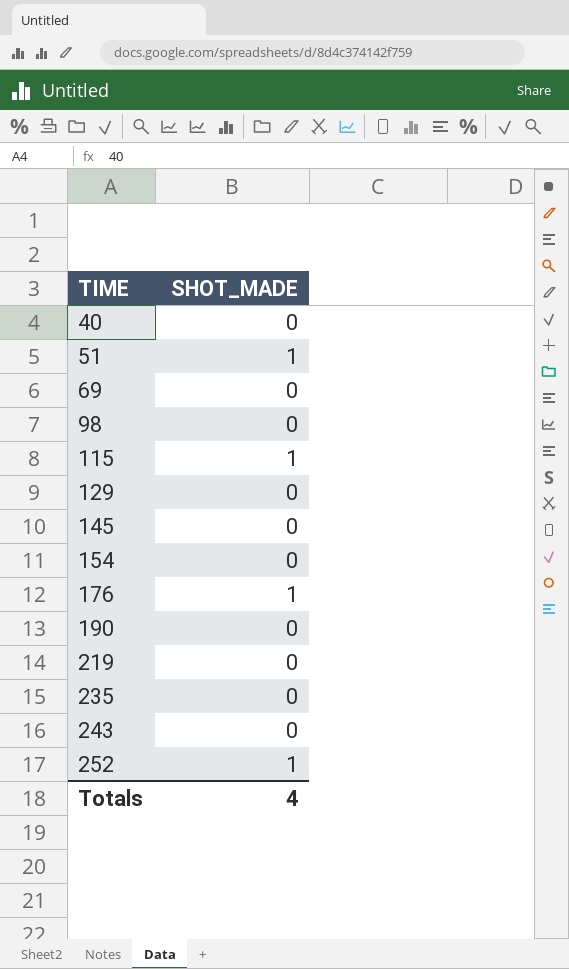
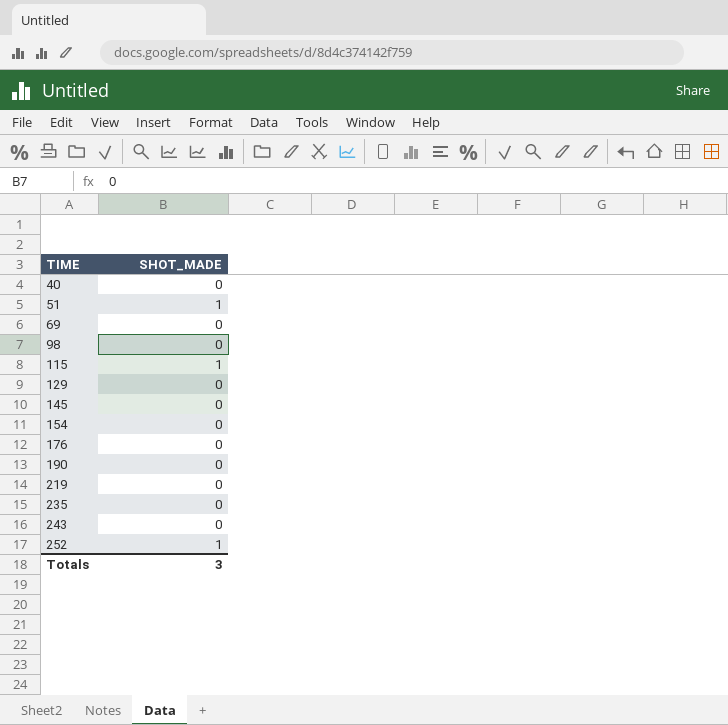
176 | SHOT_MADE: 1 -> 0
Totals | SHOT_MADE: 4 -> 3

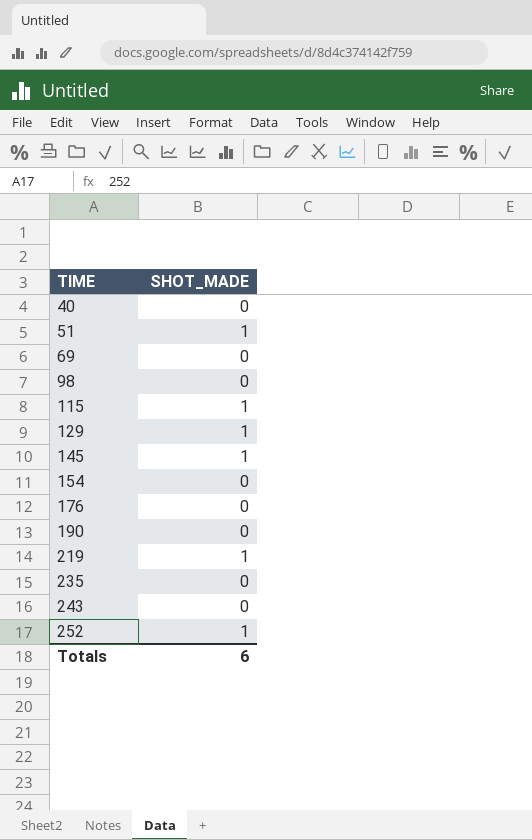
129 | SHOT_MADE: 0 -> 1
145 | SHOT_MADE: 0 -> 1
219 | SHOT_MADE: 0 -> 1
Totals | SHOT_MADE: 3 -> 6

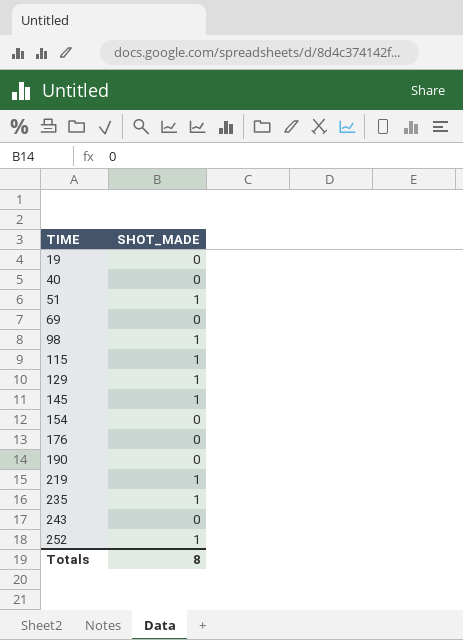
row 19: none -> 0
98 | SHOT_MADE: 0 -> 1
235 | SHOT_MADE: 0 -> 1
Totals | SHOT_MADE: 6 -> 8

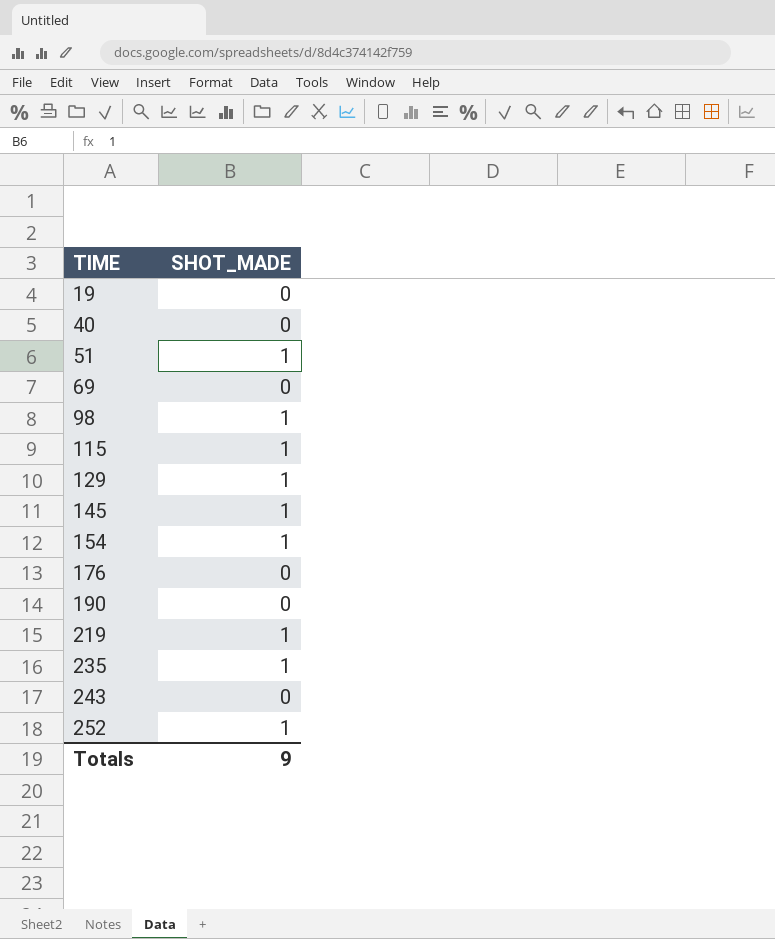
154 | SHOT_MADE: 0 -> 1
Totals | SHOT_MADE: 8 -> 9

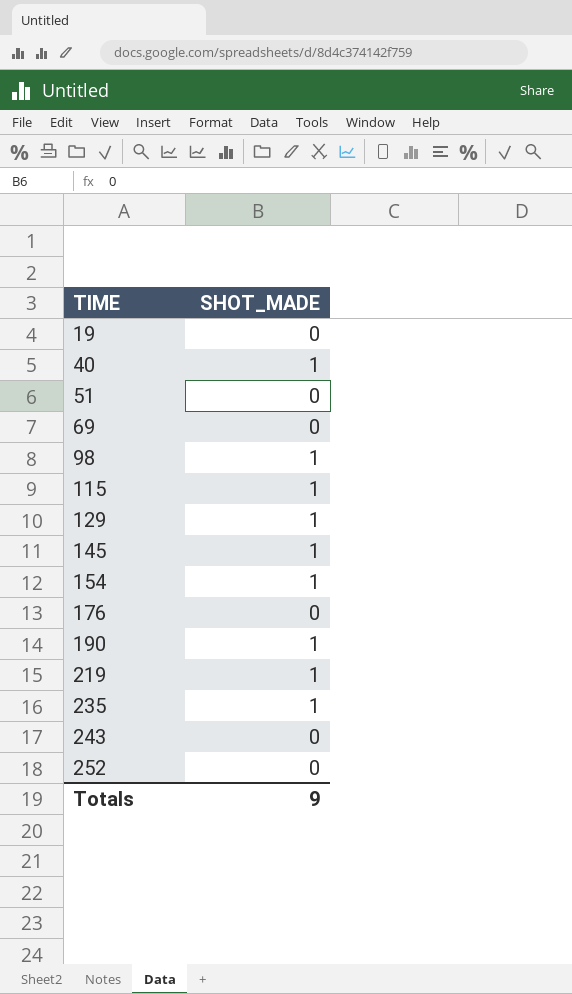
40 | SHOT_MADE: 0 -> 1
51 | SHOT_MADE: 1 -> 0
190 | SHOT_MADE: 0 -> 1
252 | SHOT_MADE: 1 -> 0

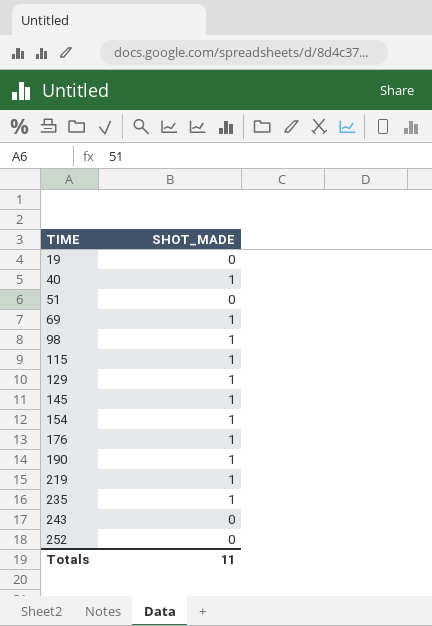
69 | SHOT_MADE: 0 -> 1
176 | SHOT_MADE: 0 -> 1
Totals | SHOT_MADE: 9 -> 11

